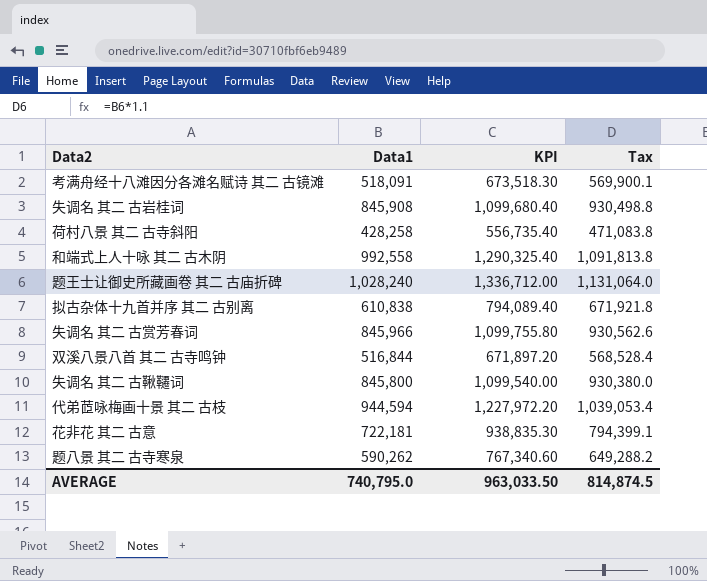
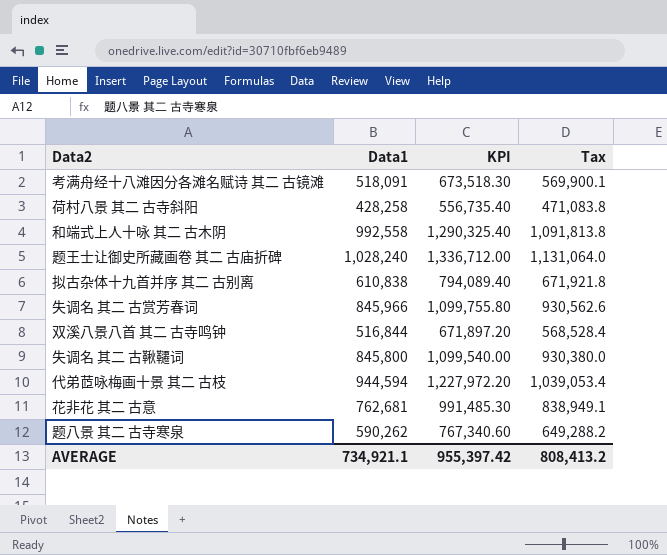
row 失调名 其二 古岩桂词: 845,908 | 1,099,680.40 | 930,498.8 -> none
花非花 其二 古意 | Data1: 722,181 -> 762,681
花非花 其二 古意 | KPI: 938,835.30 -> 991,485.30
花非花 其二 古意 | Tax: 794,399.1 -> 838,949.1
AVERAGE | Data1: 740,795.0 -> 734,921.1
AVERAGE | KPI: 963,033.50 -> 955,397.42
AVERAGE | Tax: 814,874.5 -> 808,413.2

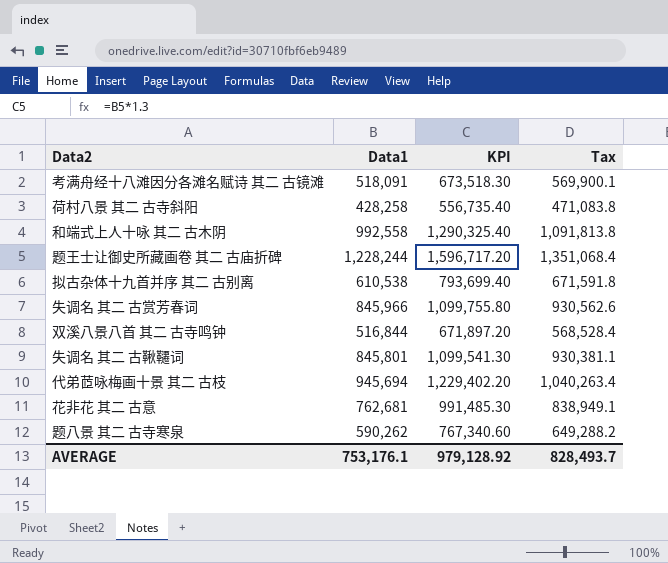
题王士让御史所藏画卷 其二 古庙折碑 | Data1: 1,028,240 -> 1,228,244
题王士让御史所藏画卷 其二 古庙折碑 | KPI: 1,336,712.00 -> 1,596,717.20
题王士让御史所藏画卷 其二 古庙折碑 | Tax: 1,131,064.0 -> 1,351,068.4
拟古杂体十九首并序 其二 古别离 | Data1: 610,838 -> 610,538
拟古杂体十九首并序 其二 古别离 | KPI: 794,089.40 -> 793,699.40
拟古杂体十九首并序 其二 古别离 | Tax: 671,921.8 -> 671,591.8
失调名 其二 古鞦韆词 | Data1: 845,800 -> 845,801
失调名 其二 古鞦韆词 | KPI: 1,099,540.00 -> 1,099,541.30
失调名 其二 古鞦韆词 | Tax: 930,380.0 -> 930,381.1
代弟茝咏梅画十景 其二 古枝 | Data1: 944,594 -> 945,694
代弟茝咏梅画十景 其二 古枝 | KPI: 1,227,972.20 -> 1,229,402.20
代弟茝咏梅画十景 其二 古枝 | Tax: 1,039,053.4 -> 1,040,263.4
AVERAGE | Data1: 734,921.1 -> 753,176.1
AVERAGE | KPI: 955,397.42 -> 979,128.92
AVERAGE | Tax: 808,413.2 -> 828,493.7

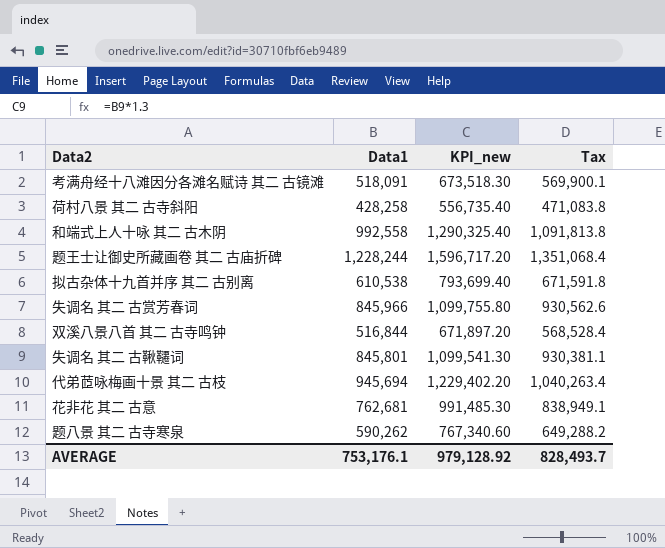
column name: KPI -> KPI_new

